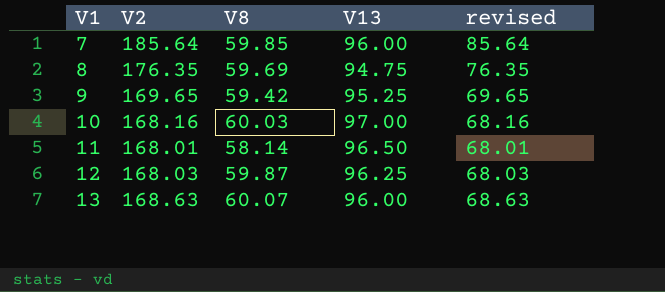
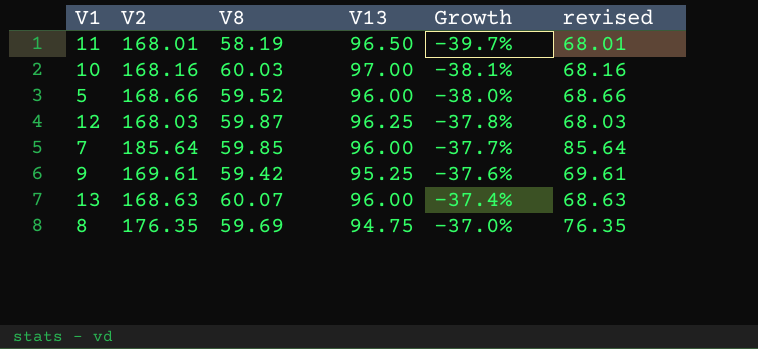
row order: V1 ascending -> Growth ascending
column Growth | formula: none -> ([V8] - [V13]) / [V13]
11 | V8: 58.14 -> 58.19
row 5: none -> 168.66 | 59.52 | 96.00 | -38.0% | 68.66
9 | V2: 169.65 -> 169.61
9 | revised: 69.65 -> 69.61

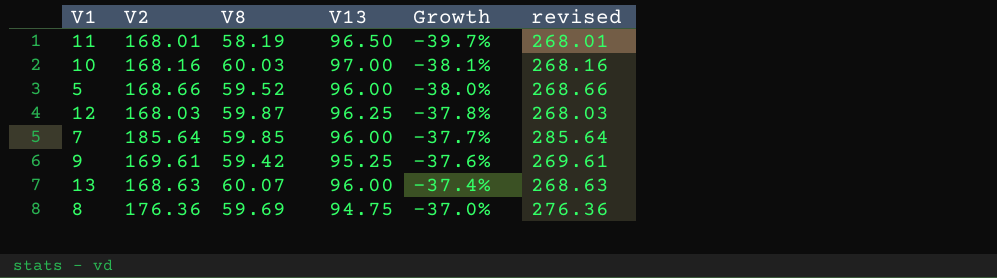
column revised | formula: [V2] - 100 -> [V2] + 100
8 | V2: 176.35 -> 176.36

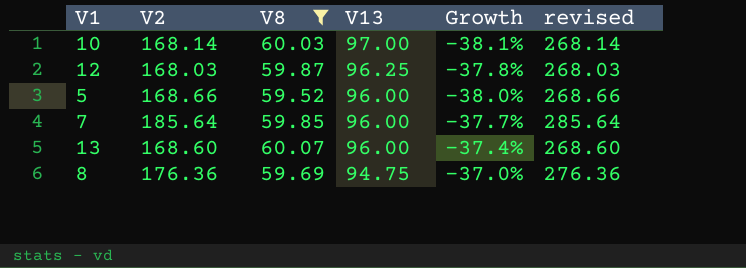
filter: none -> V8 >= 59.52
row order: Growth ascending -> V13 descending
10 | V2: 168.16 -> 168.14
10 | revised: 268.16 -> 268.14
13 | V2: 168.63 -> 168.60
13 | revised: 268.63 -> 268.60

